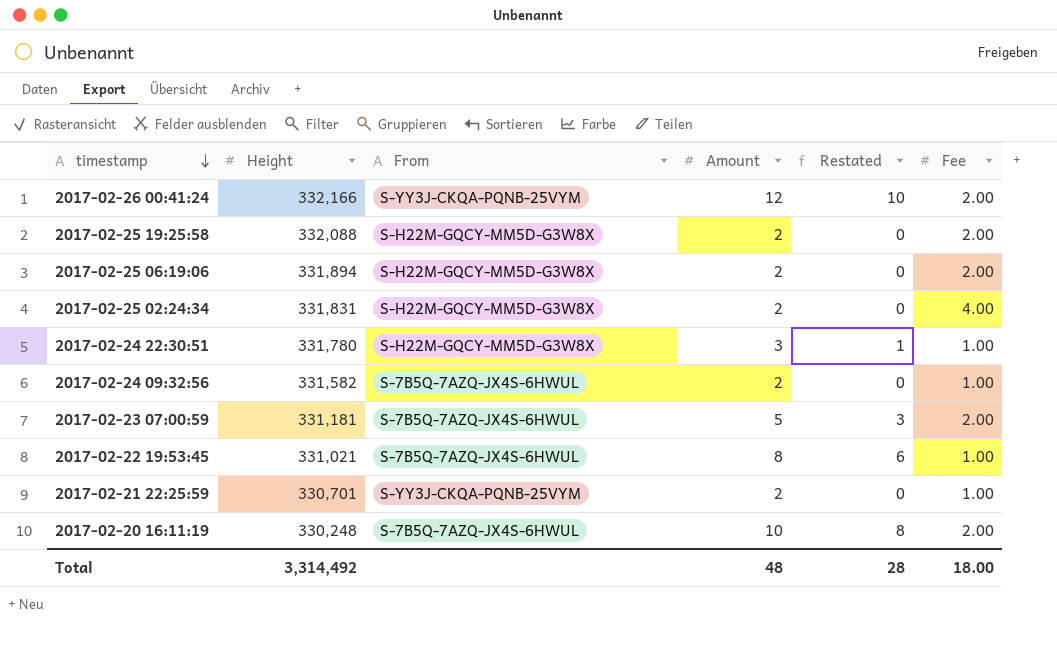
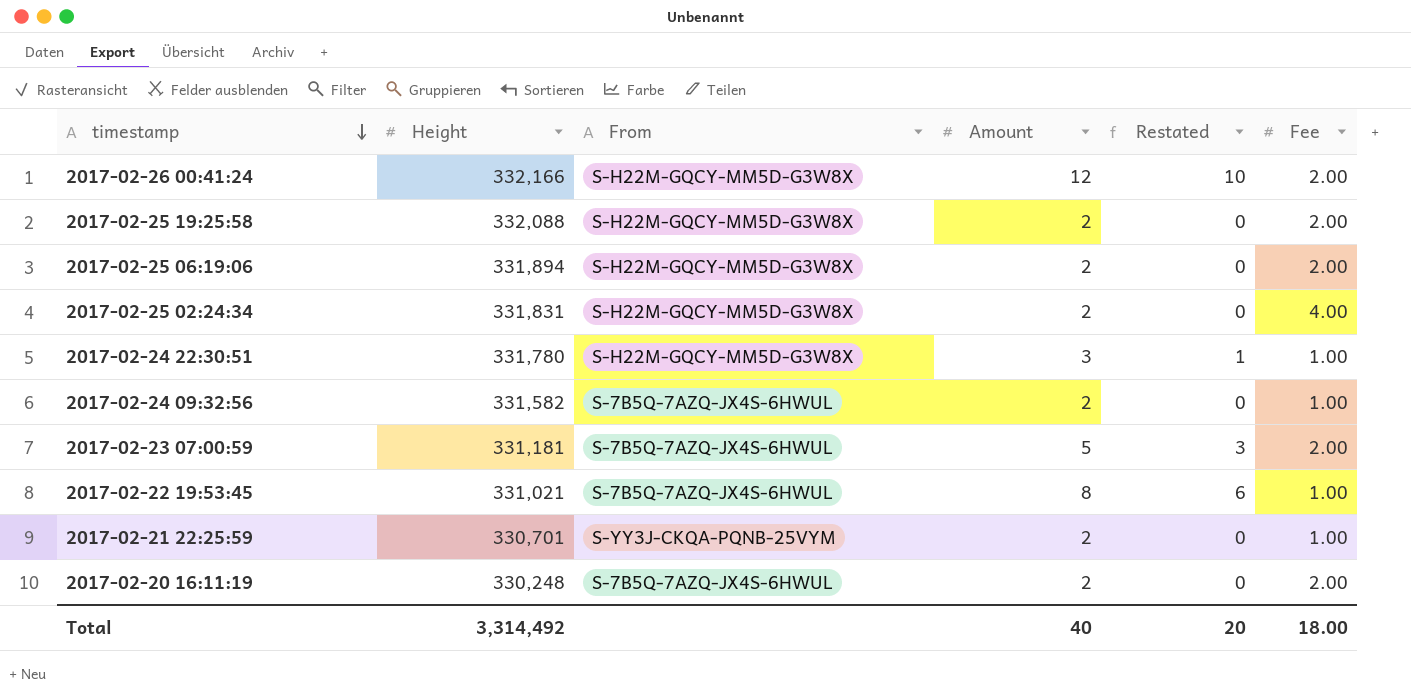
2017-02-26 00:41:24 | From: S-YY3J-CKQA-PQNB-25VYM -> S-H22M-GQCY-MM5D-G3W8X
2017-02-20 16:11:19 | Amount: 10 -> 2
2017-02-20 16:11:19 | Restated: 8 -> 0
Total | Amount: 48 -> 40
Total | Restated: 28 -> 20

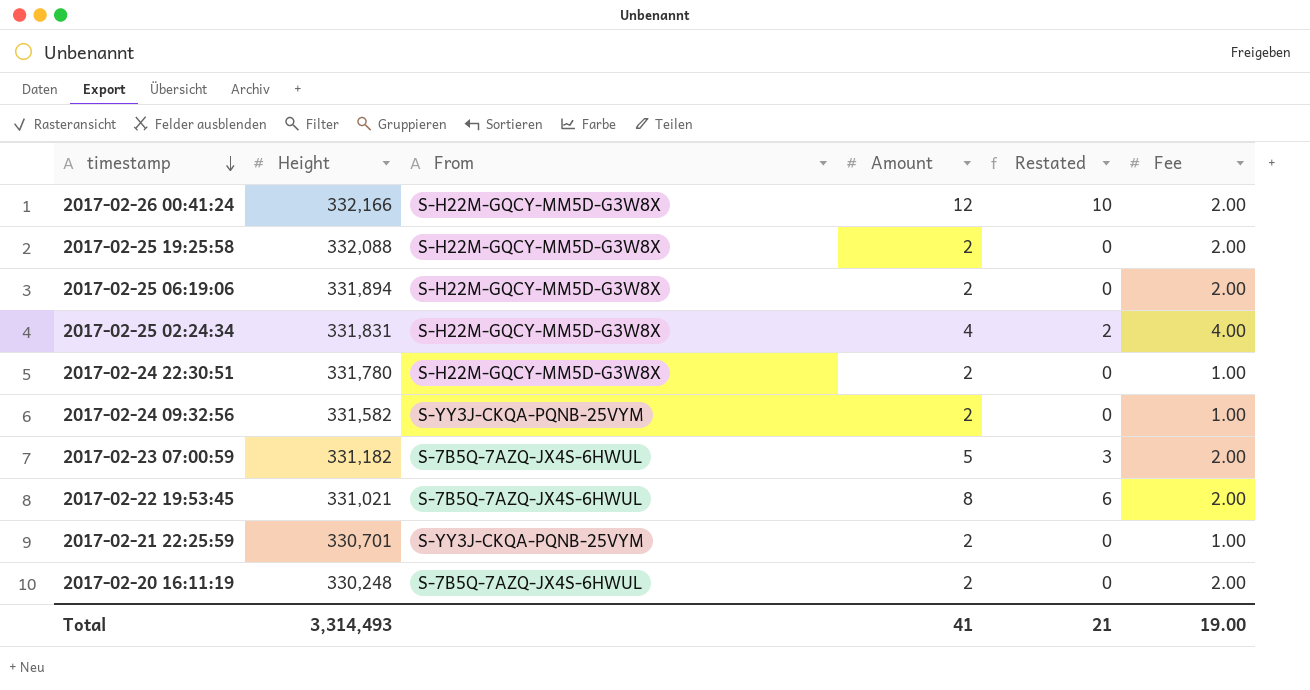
2017-02-25 02:24:34 | Amount: 2 -> 4
2017-02-25 02:24:34 | Restated: 0 -> 2
2017-02-24 22:30:51 | Amount: 3 -> 2
2017-02-24 22:30:51 | Restated: 1 -> 0
2017-02-24 09:32:56 | From: S-7B5Q-7AZQ-JX4S-6HWUL -> S-YY3J-CKQA-PQNB-25VYM
2017-02-23 07:00:59 | Height: 331,181 -> 331,182
2017-02-22 19:53:45 | Fee: 1.00 -> 2.00
Total | Height: 3,314,492 -> 3,314,493
Total | Amount: 40 -> 41
Total | Restated: 20 -> 21
Total | Fee: 18.00 -> 19.00

